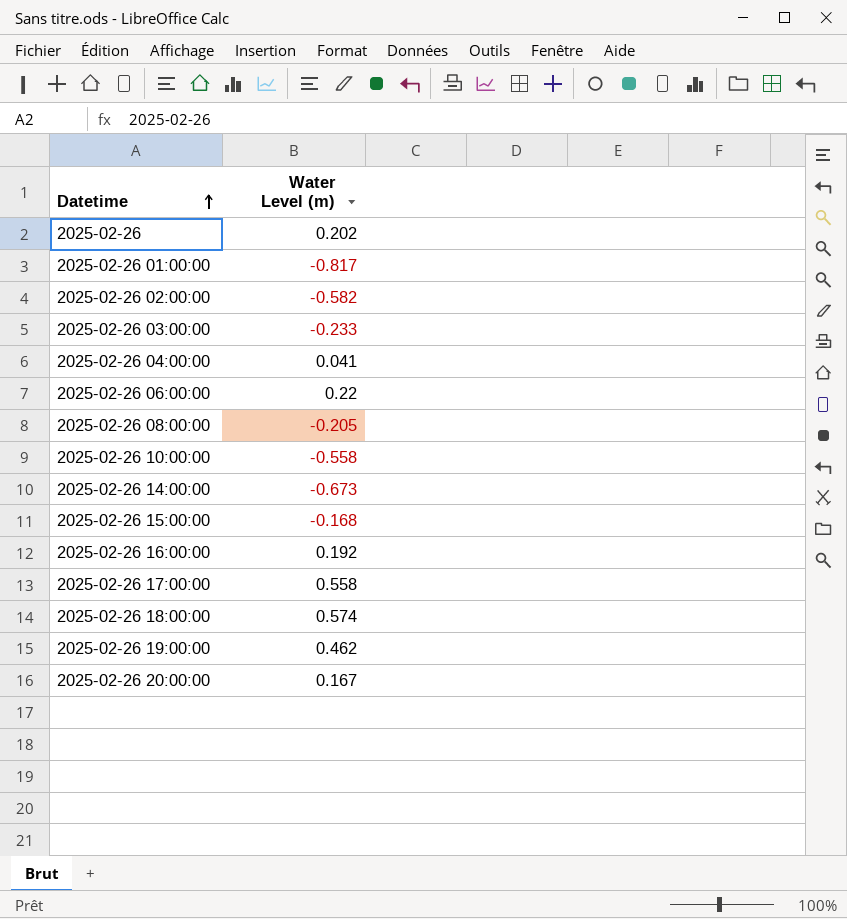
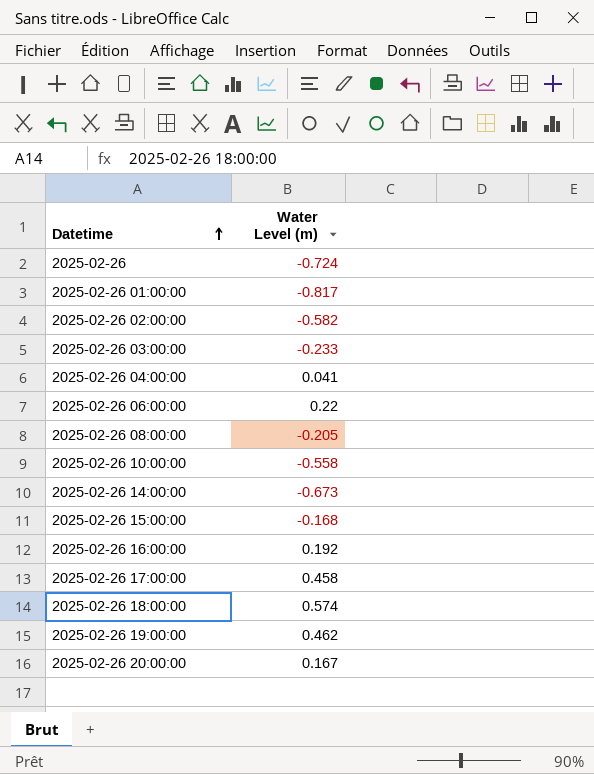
2025-02-26 | Water Level (m): 0.202 -> -0.724
2025-02-26 17:00:00 | Water Level (m): 0.558 -> 0.458

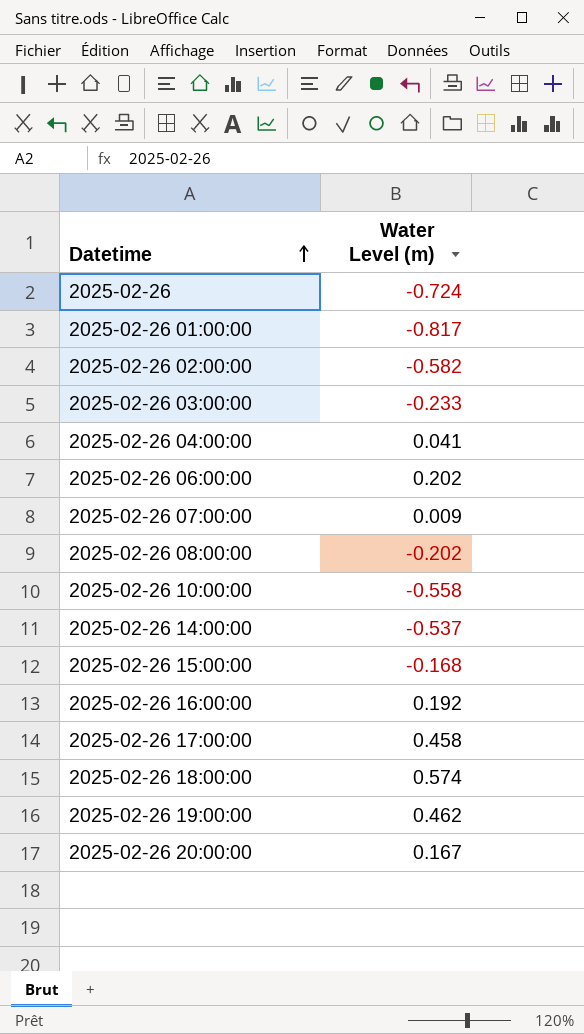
2025-02-26 06:00:00 | Water Level (m): 0.22 -> 0.202
row 2025-02-26 07:00:00: none -> 0.009
2025-02-26 08:00:00 | Water Level (m): -0.205 -> -0.202
2025-02-26 14:00:00 | Water Level (m): -0.673 -> -0.537

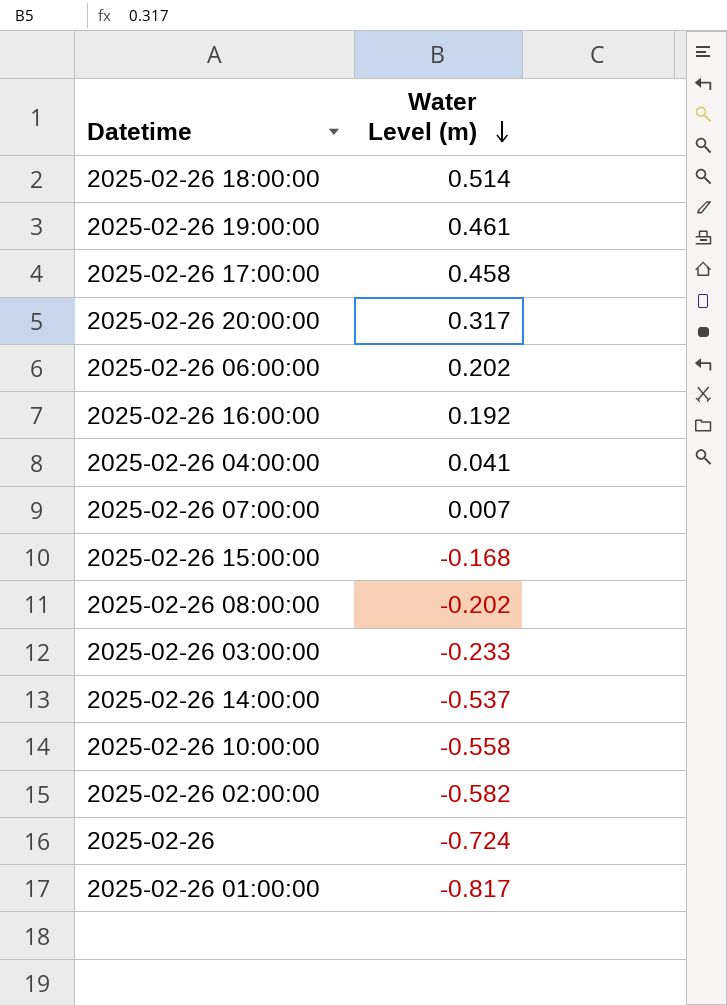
row order: Datetime ascending -> Water Level (m) descending
2025-02-26 18:00:00 | Water Level (m): 0.574 -> 0.514
2025-02-26 19:00:00 | Water Level (m): 0.462 -> 0.461
2025-02-26 20:00:00 | Water Level (m): 0.167 -> 0.317
2025-02-26 07:00:00 | Water Level (m): 0.009 -> 0.007

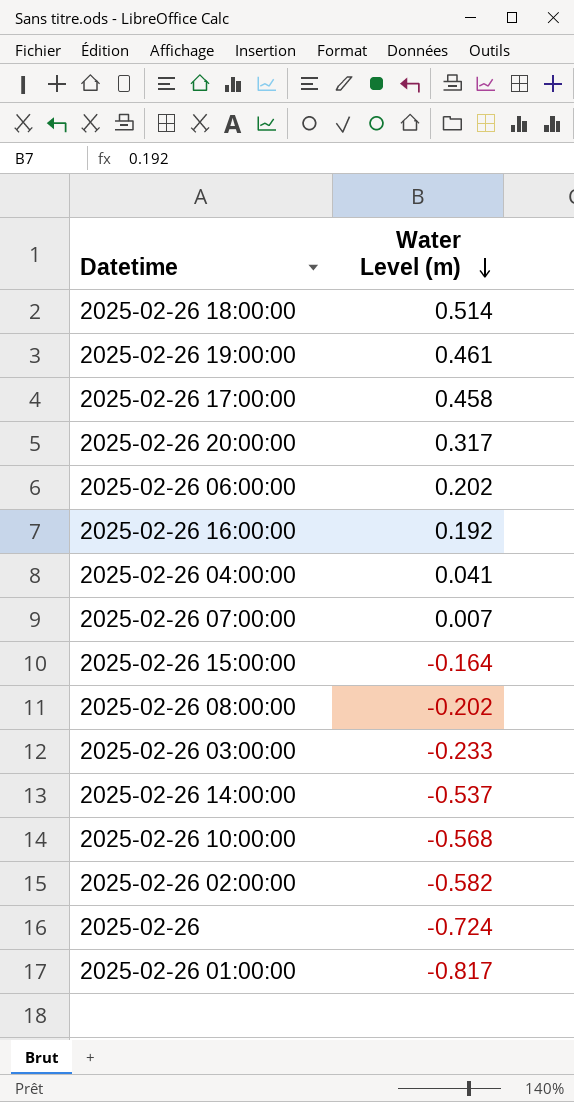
2025-02-26 15:00:00 | Water Level (m): -0.168 -> -0.164
2025-02-26 10:00:00 | Water Level (m): -0.558 -> -0.568

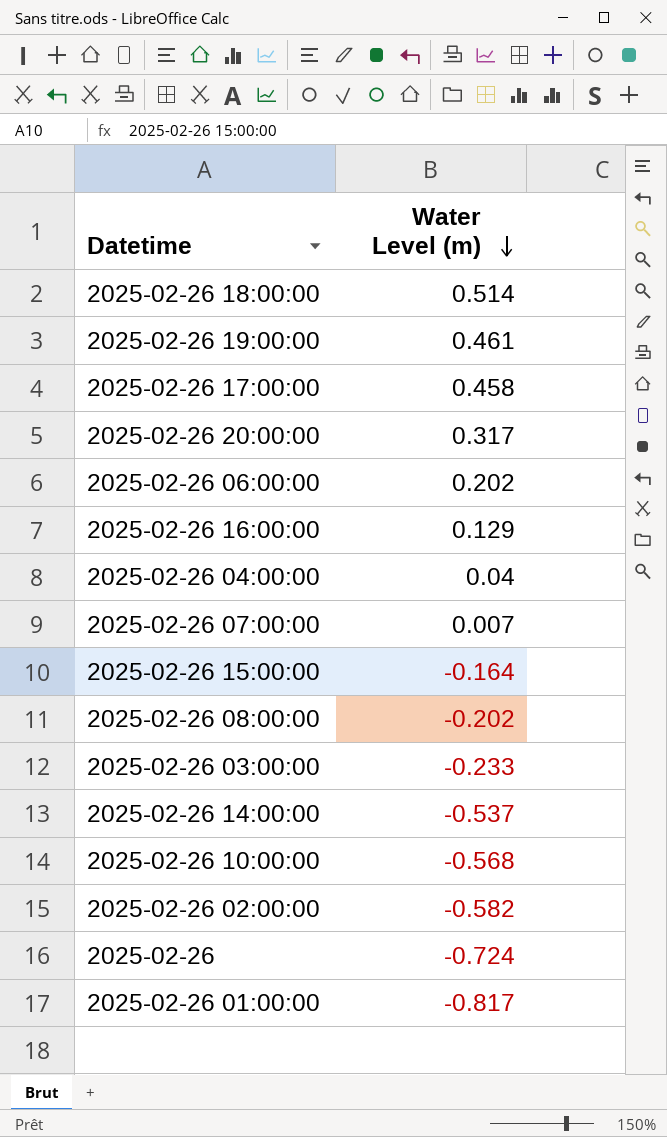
2025-02-26 16:00:00 | Water Level (m): 0.192 -> 0.129
2025-02-26 04:00:00 | Water Level (m): 0.041 -> 0.04

